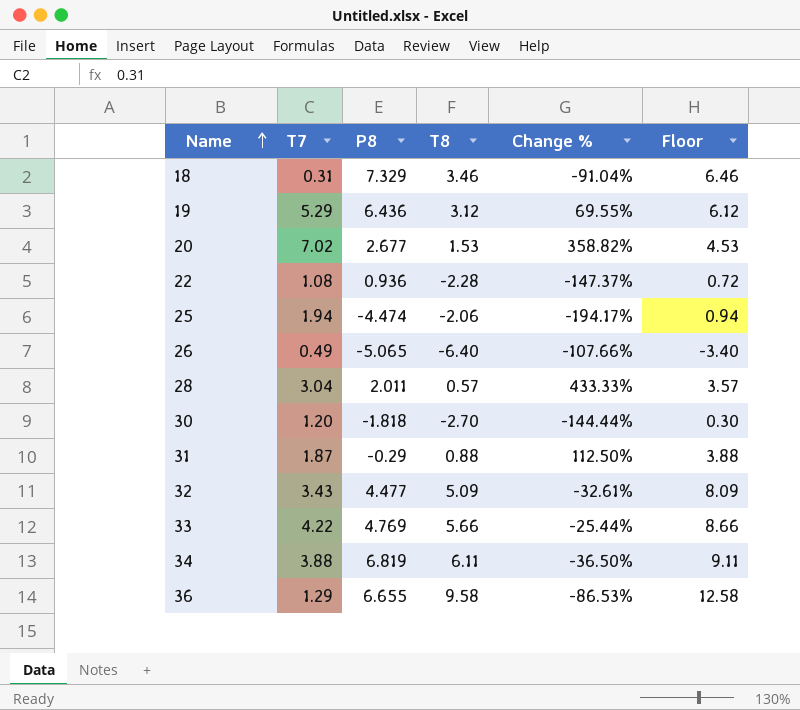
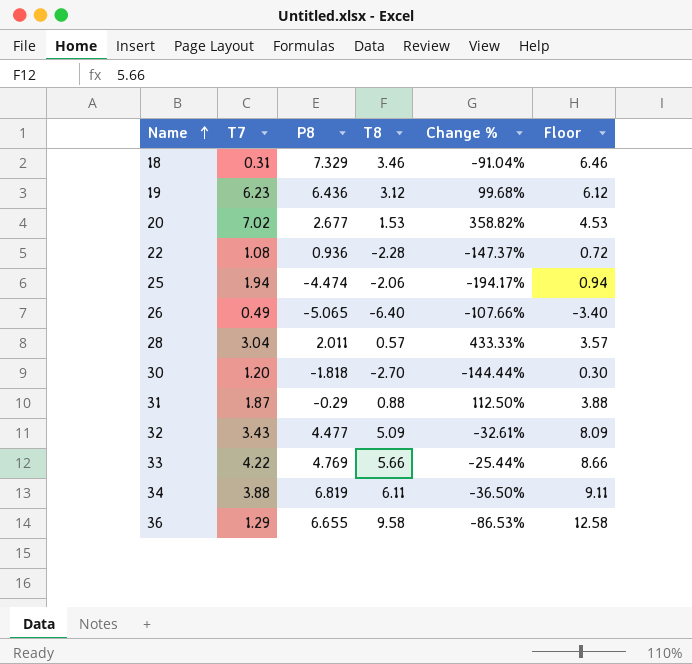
19 | T7: 5.29 -> 6.23
19 | Change %: 69.55% -> 99.68%

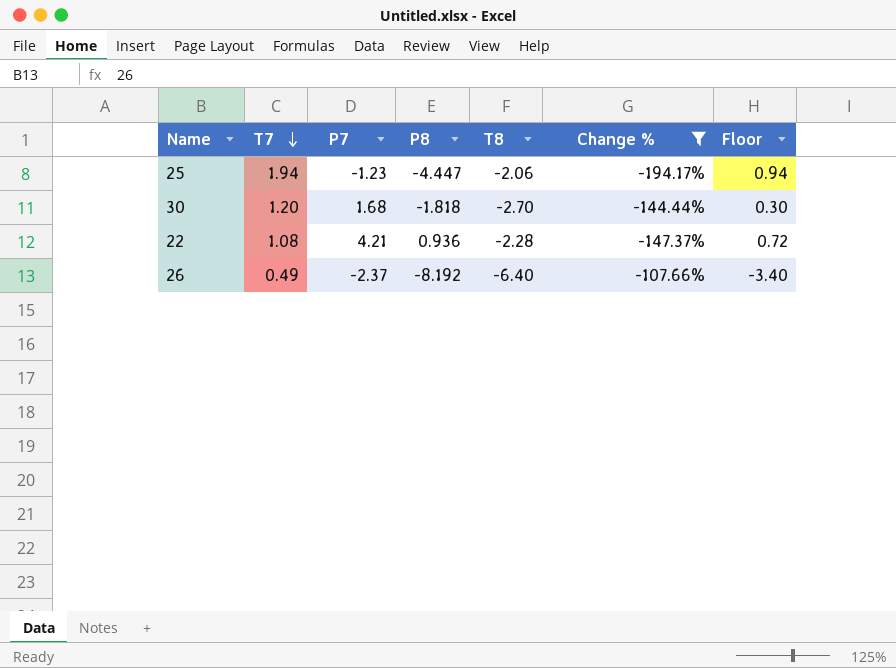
filter: none -> Change % <= -107.66%
row order: Name ascending -> T7 descending
column P7 | position: none -> 3
25 | P8: -4.474 -> -4.447
26 | P8: -5.065 -> -8.192

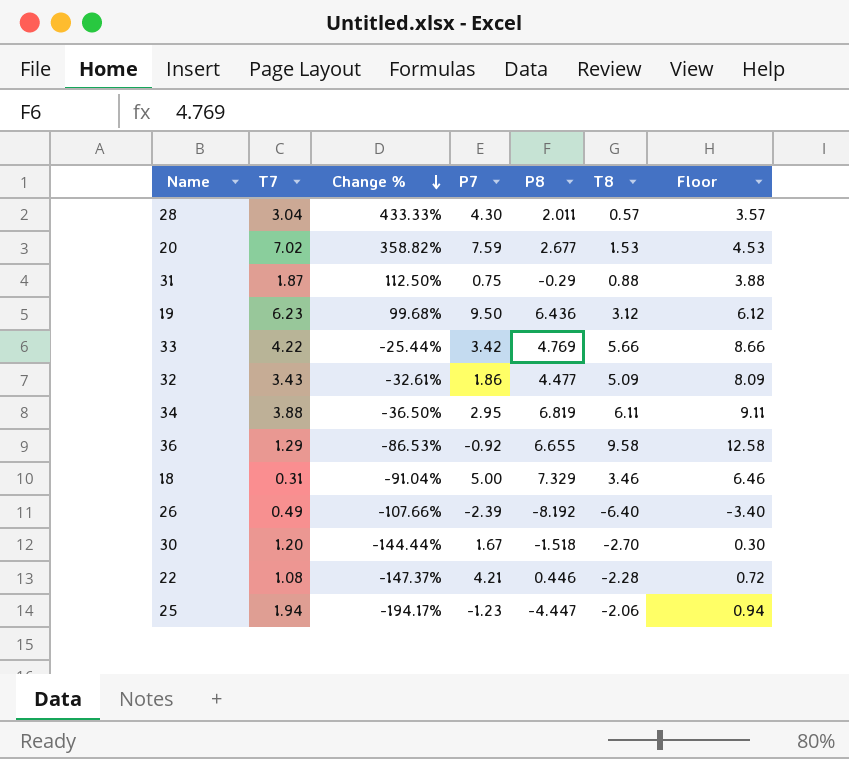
filter: Change % <= -107.66% -> none
row order: T7 descending -> Change % descending
column Change % | position: 6 -> 3
26 | P7: -2.37 -> -2.39
30 | P7: 1.68 -> 1.67
30 | P8: -1.818 -> -1.518
22 | P8: 0.936 -> 0.446

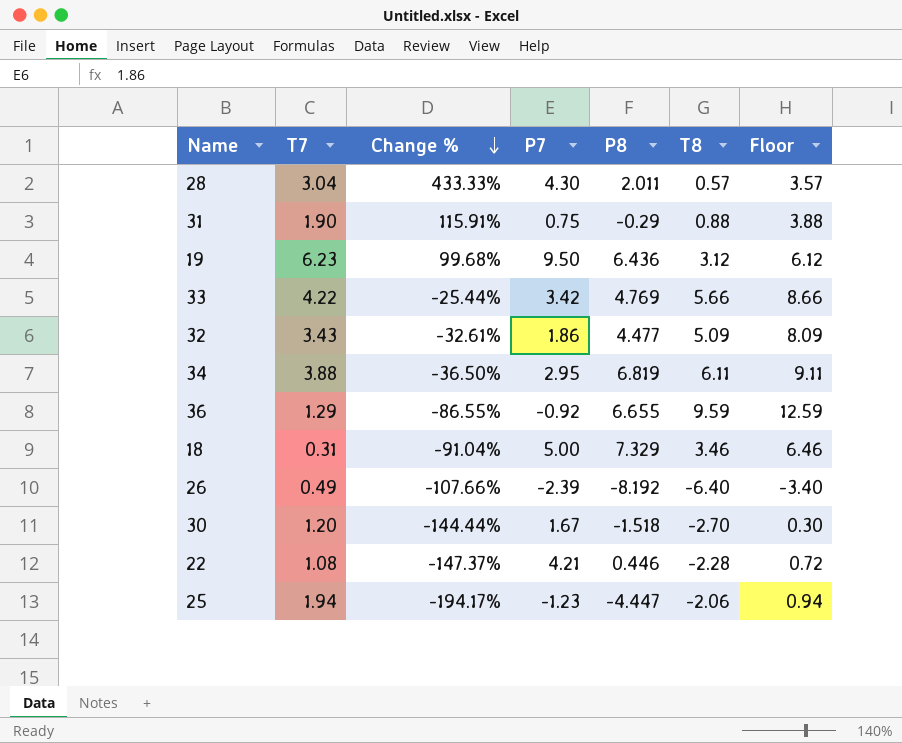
row 20: 7.02 | 358.82% | 7.59 | 2.677 | 1.53 | 4.53 -> none
31 | T7: 1.87 -> 1.90
31 | Change %: 112.50% -> 115.91%
36 | Change %: -86.53% -> -86.55%
36 | T8: 9.58 -> 9.59
36 | Floor: 12.58 -> 12.59

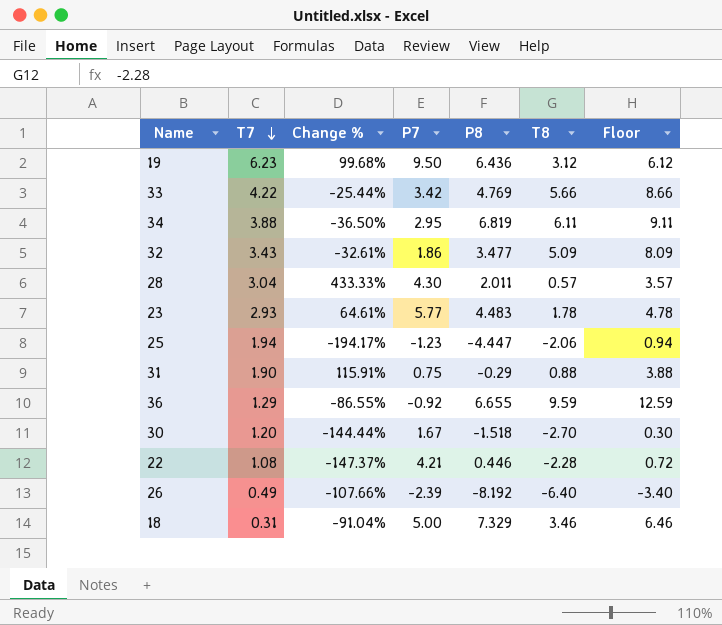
row order: Change % descending -> T7 descending
32 | P8: 4.477 -> 3.477
row 23: none -> 2.93 | 64.61% | 5.77 | 4.483 | 1.78 | 4.78

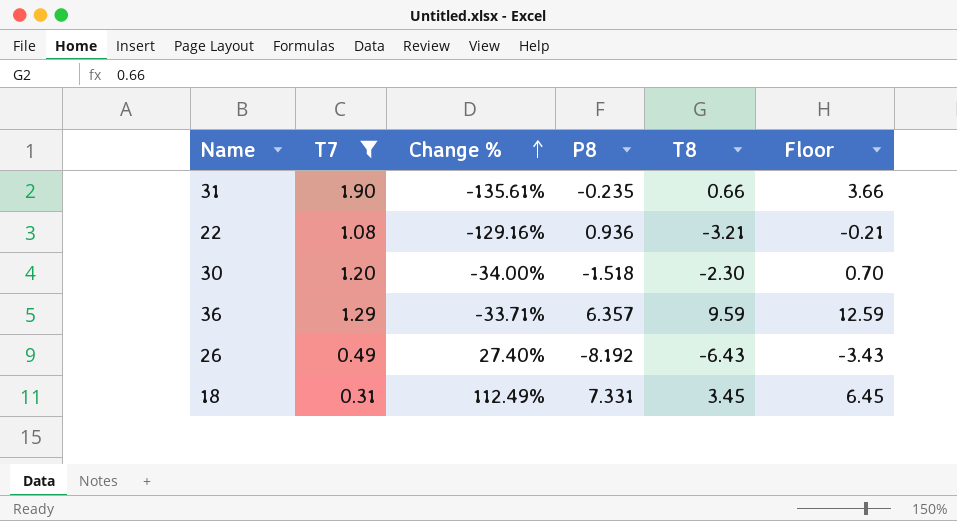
filter: none -> T7 <= 1.90
row order: T7 descending -> Change % ascending
column P7 | position: 4 -> none
column Change % | formula: ([T7] - [T8]) / [T8] -> ([P8] - [T8]) / [T8]
31 | P8: -0.29 -> -0.235
31 | T8: 0.88 -> 0.66
31 | Floor: 3.88 -> 3.66
22 | P8: 0.446 -> 0.936
22 | T8: -2.28 -> -3.21
22 | Floor: 0.72 -> -0.21
30 | T8: -2.70 -> -2.30
30 | Floor: 0.30 -> 0.70
36 | P8: 6.655 -> 6.357
26 | T8: -6.40 -> -6.43
26 | Floor: -3.40 -> -3.43
18 | P8: 7.329 -> 7.331
18 | T8: 3.46 -> 3.45
18 | Floor: 6.46 -> 6.45

